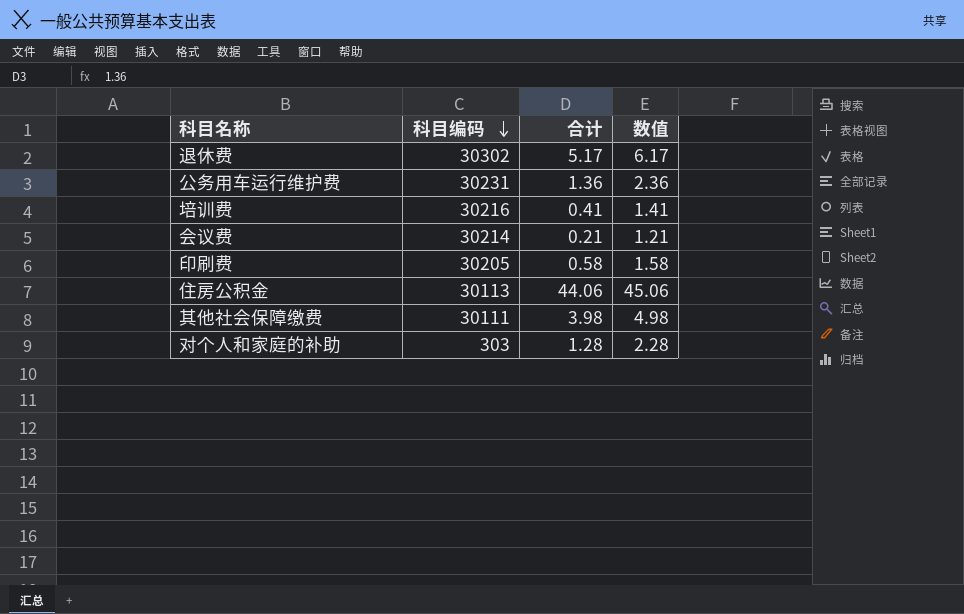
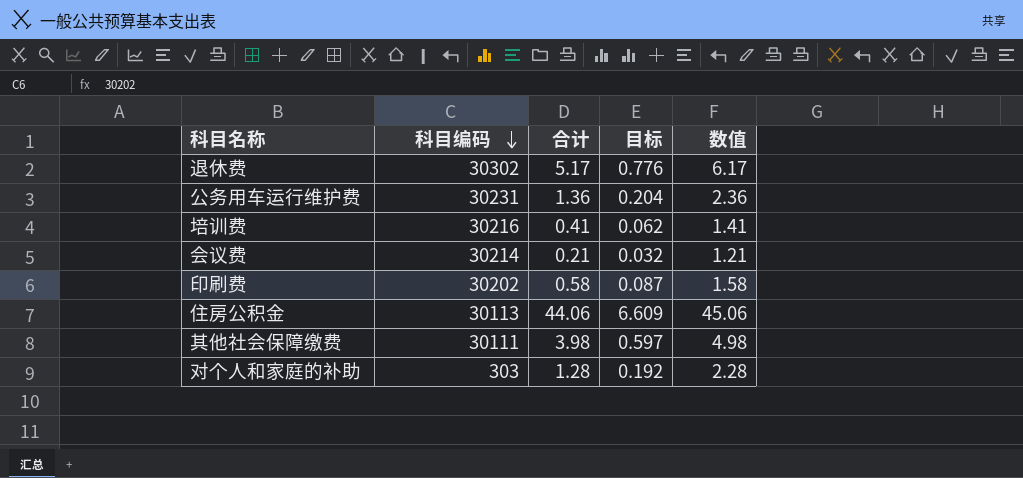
column 目标 | formula: none -> [合计] * 0.15
印刷费 | 科目编码: 30205 -> 30202

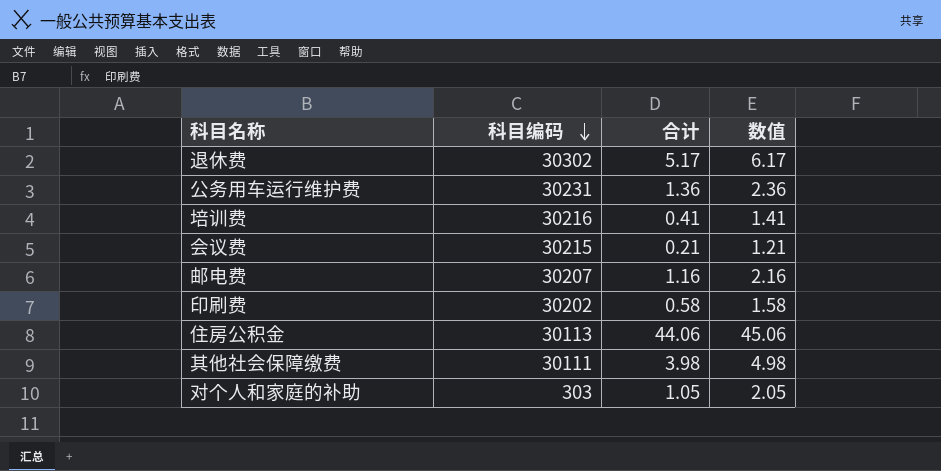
column 目标 | formula: [合计] * 0.15 -> none
会议费 | 科目编码: 30214 -> 30215
row 邮电费: none -> 30207 | 1.16 | 2.16
对个人和家庭的补助 | 合计: 1.28 -> 1.05
对个人和家庭的补助 | 数值: 2.28 -> 2.05

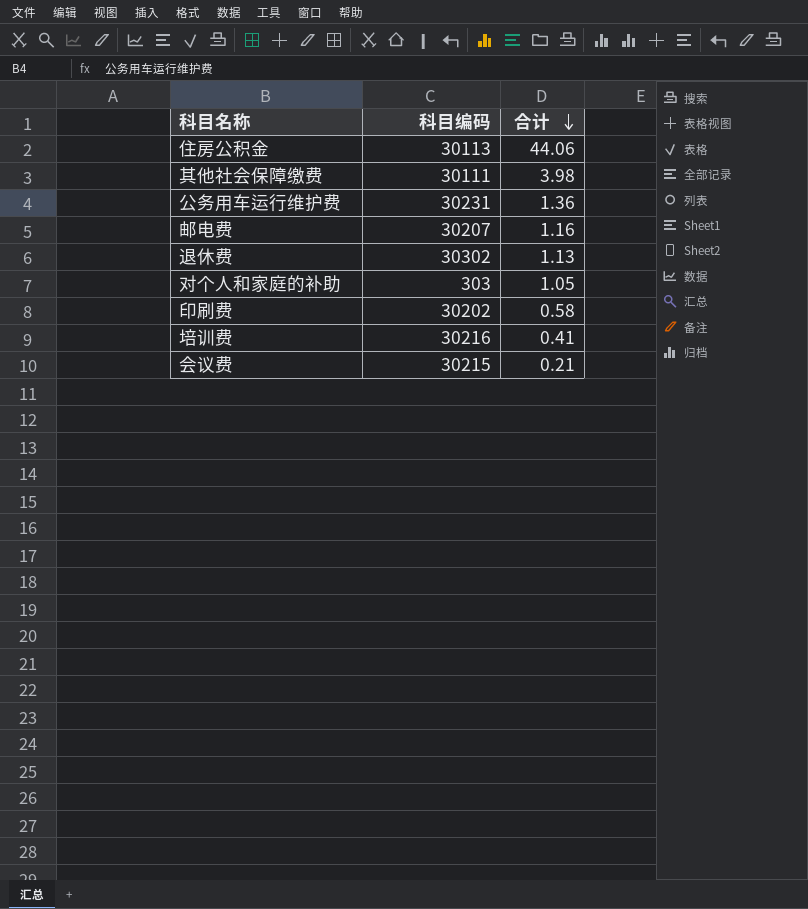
row order: 科目编码 descending -> 合计 descending
column 数值 | formula: [合计] + 1 -> none
退休费 | 合计: 5.17 -> 1.13

